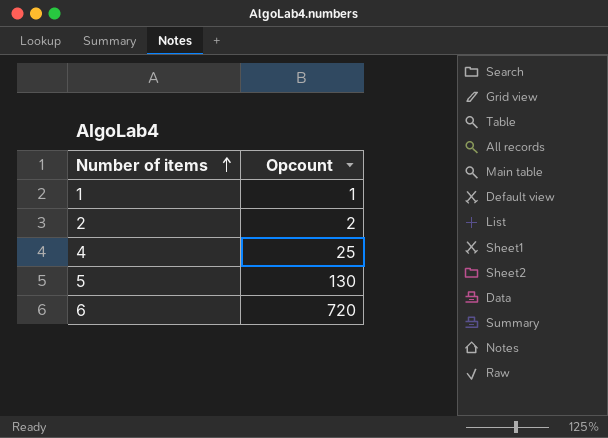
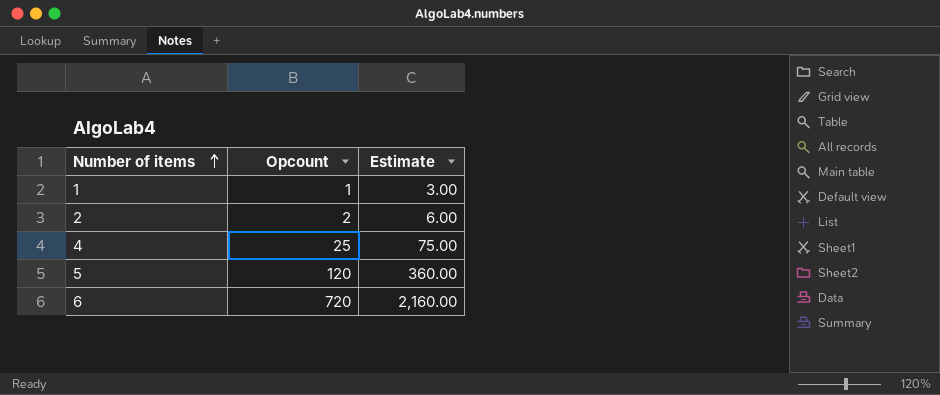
column Estimate | formula: none -> [Opcount] * 3
5 | Opcount: 130 -> 120

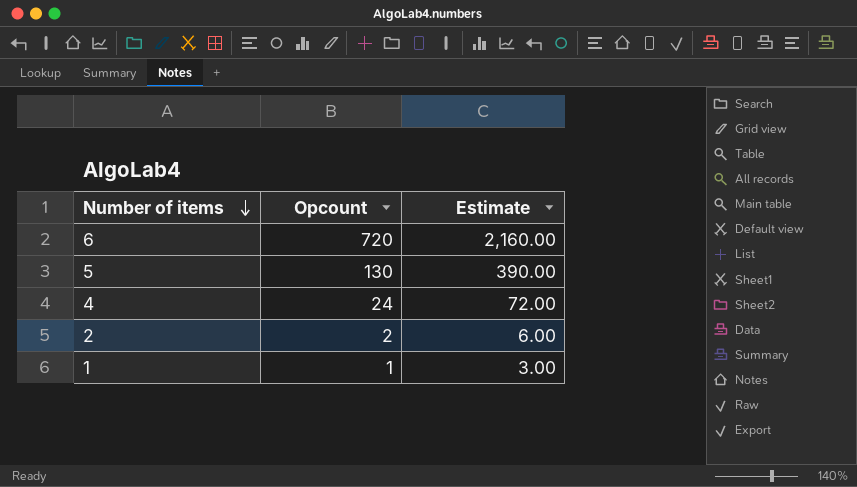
row order: Number of items ascending -> Number of items descending
5 | Opcount: 120 -> 130
5 | Estimate: 360.00 -> 390.00
4 | Opcount: 25 -> 24
4 | Estimate: 75.00 -> 72.00

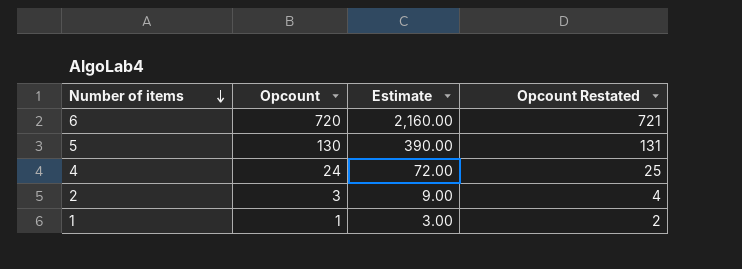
column Opcount Restated | formula: none -> [Opcount] + 1
2 | Opcount: 2 -> 3
2 | Estimate: 6.00 -> 9.00

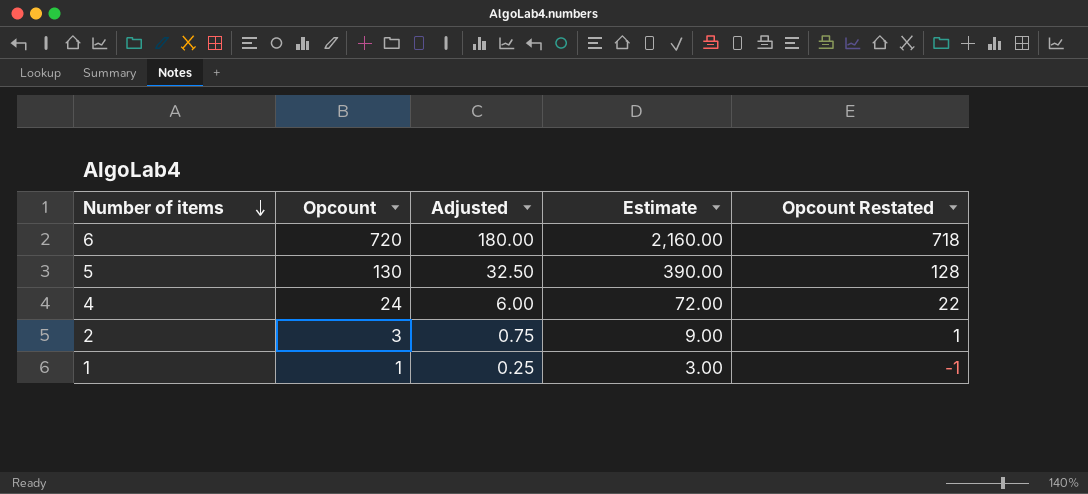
column Adjusted | formula: none -> [Opcount] * 0.25
column Opcount Restated | formula: [Opcount] + 1 -> [Opcount] - 2

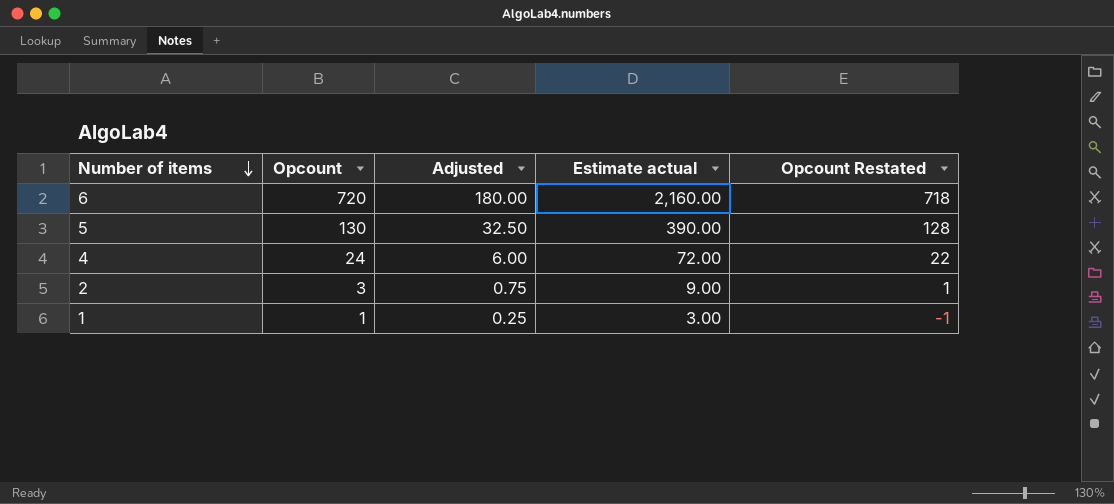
column name: Estimate -> Estimate actual

